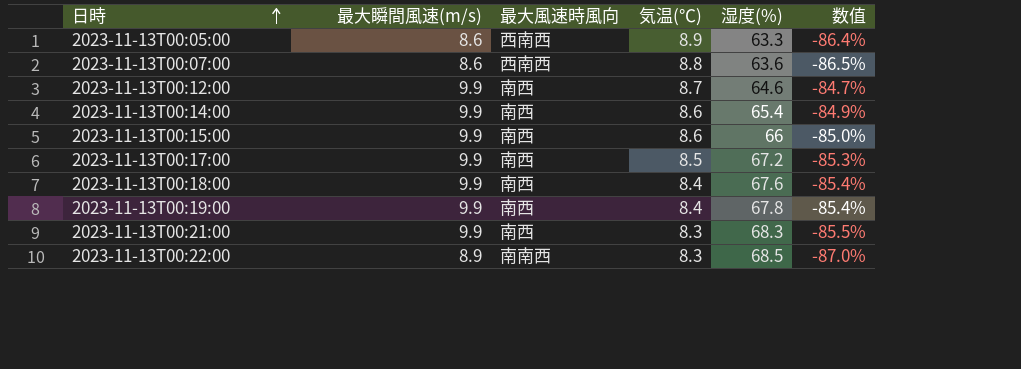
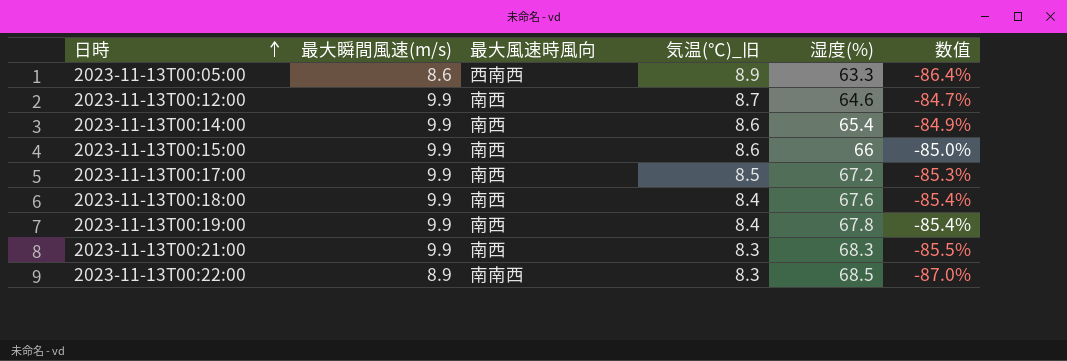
column name: 気温(℃) -> 気温(℃)_旧
row 2023-11-13T00:07:00: 8.6 | 西南西 | 8.8 | 63.6 | -86.5% -> none

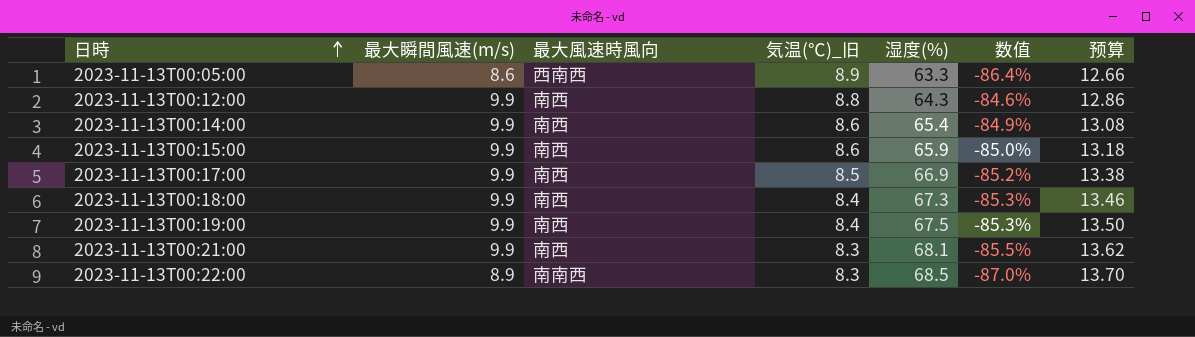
column 预算 | formula: none -> [湿度(%)] * 0.2
2023-11-13T00:12:00 | 気温(℃)_旧: 8.7 -> 8.8
2023-11-13T00:12:00 | 湿度(%): 64.6 -> 64.3
2023-11-13T00:12:00 | 数值: -84.7% -> -84.6%
2023-11-13T00:15:00 | 湿度(%): 66 -> 65.9
2023-11-13T00:17:00 | 湿度(%): 67.2 -> 66.9
2023-11-13T00:17:00 | 数值: -85.3% -> -85.2%
2023-11-13T00:18:00 | 湿度(%): 67.6 -> 67.3
2023-11-13T00:18:00 | 数值: -85.4% -> -85.3%
2023-11-13T00:19:00 | 湿度(%): 67.8 -> 67.5
2023-11-13T00:19:00 | 数值: -85.4% -> -85.3%
2023-11-13T00:21:00 | 湿度(%): 68.3 -> 68.1

